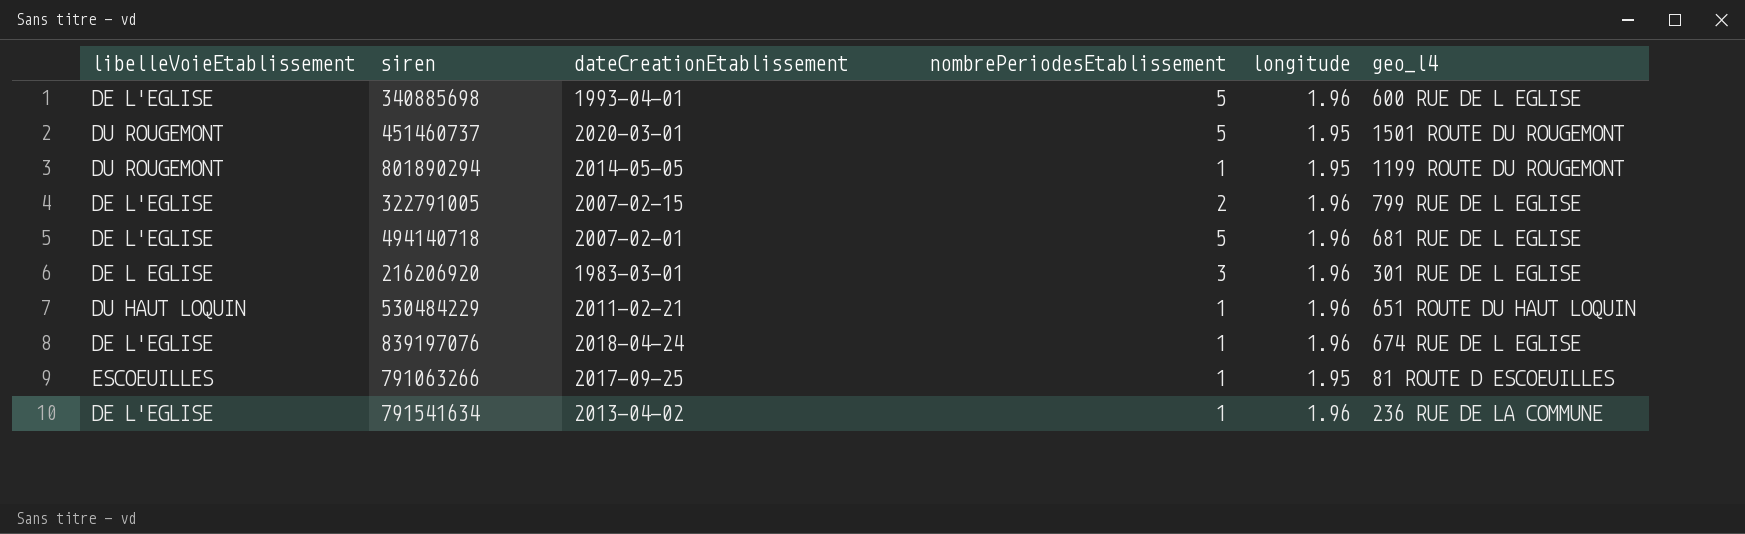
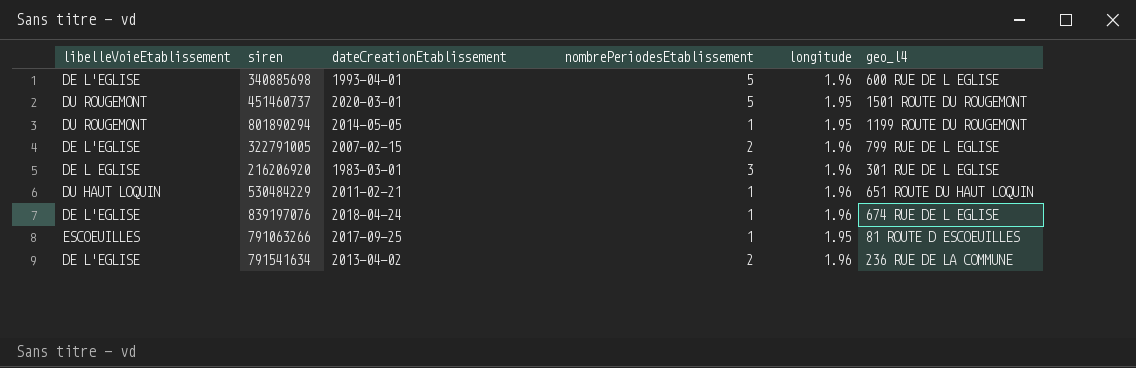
row 494140718: DE L'EGLISE | 2007-02-01 | 5 | 1.96 | 681 RUE DE L EGLISE -> none
791541634 | nombrePeriodesEtablissement: 1 -> 2

